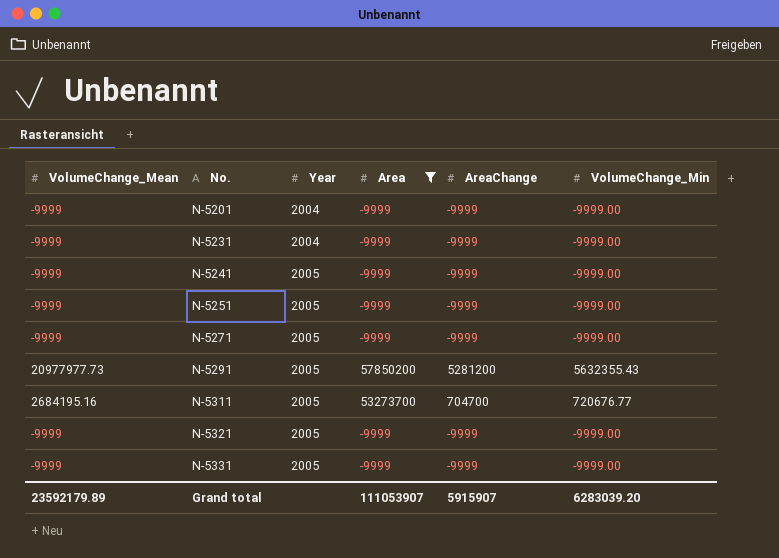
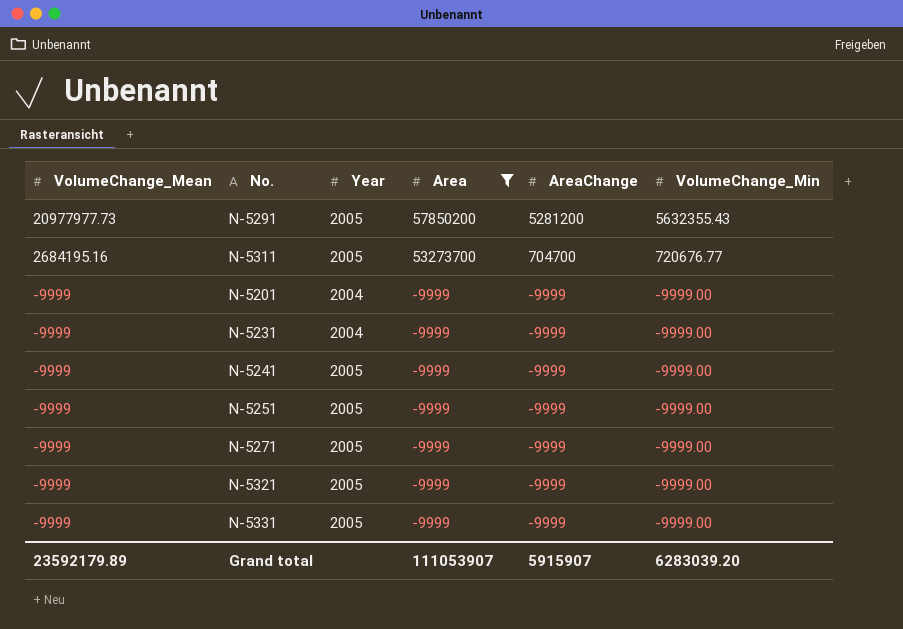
row order: No. ascending -> VolumeChange_Mean descending

